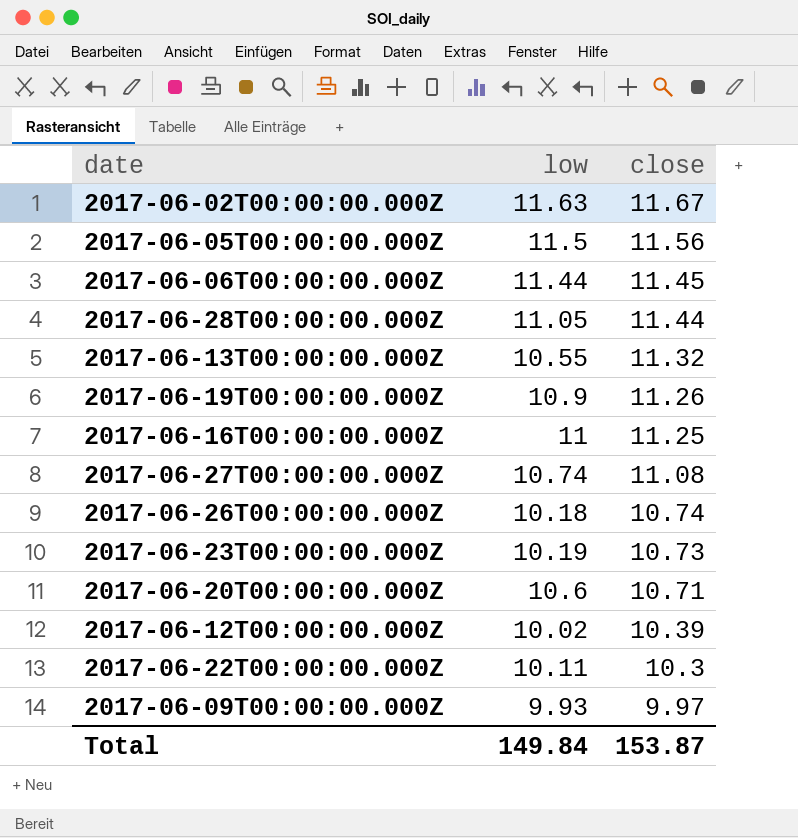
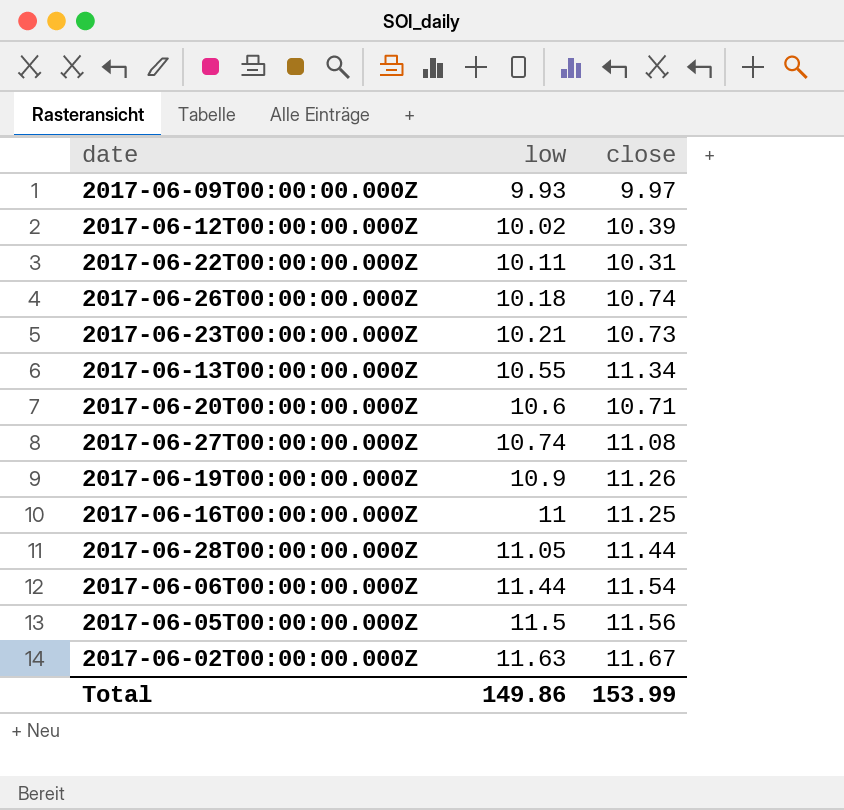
row order: close descending -> low ascending
2017-06-22T00:00:00.000Z | close: 10.3 -> 10.31
2017-06-23T00:00:00.000Z | low: 10.19 -> 10.21
2017-06-13T00:00:00.000Z | close: 11.32 -> 11.34
2017-06-06T00:00:00.000Z | close: 11.45 -> 11.54
Total | low: 149.84 -> 149.86
Total | close: 153.87 -> 153.99

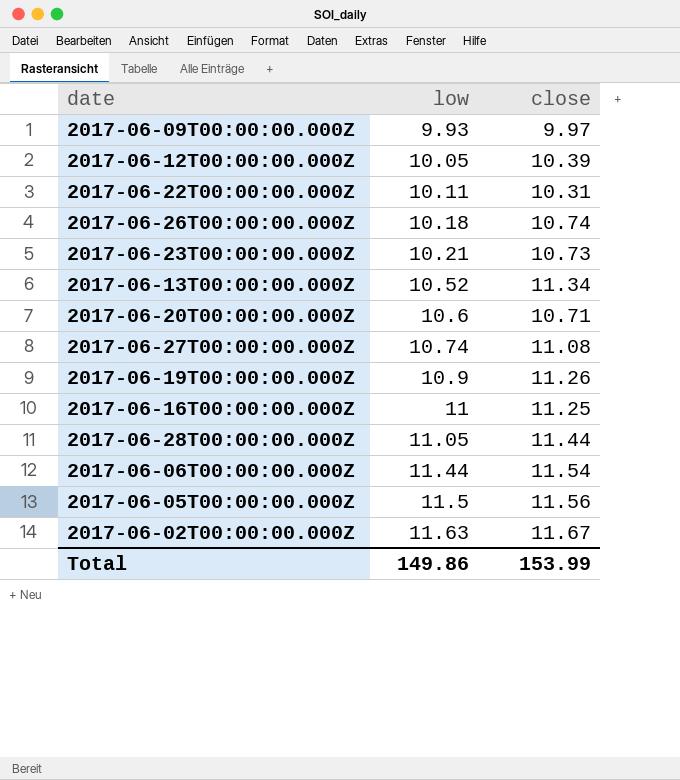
2017-06-12T00:00:00.000Z | low: 10.02 -> 10.05
2017-06-13T00:00:00.000Z | low: 10.55 -> 10.52

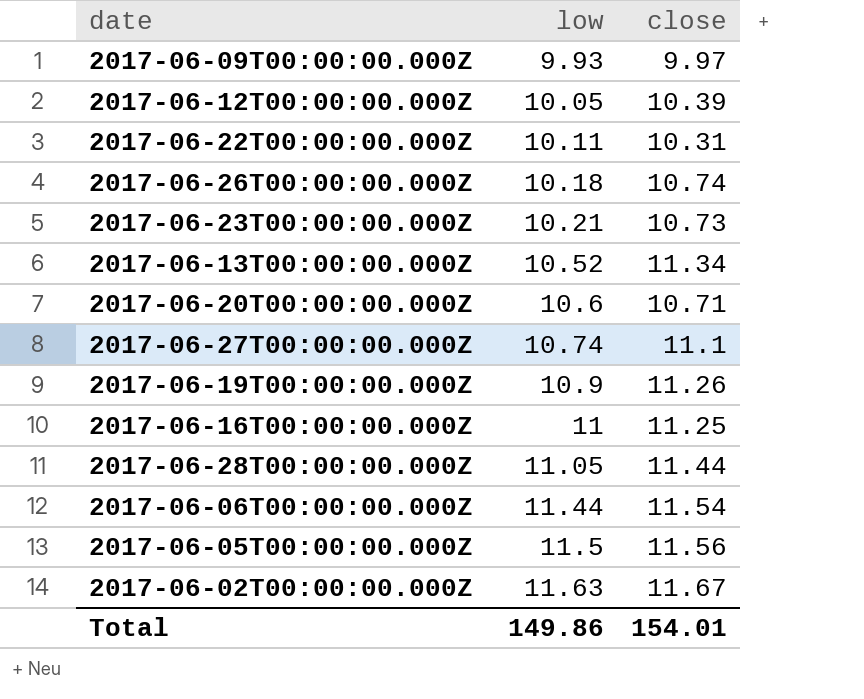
2017-06-27T00:00:00.000Z | close: 11.08 -> 11.1
Total | close: 153.99 -> 154.01

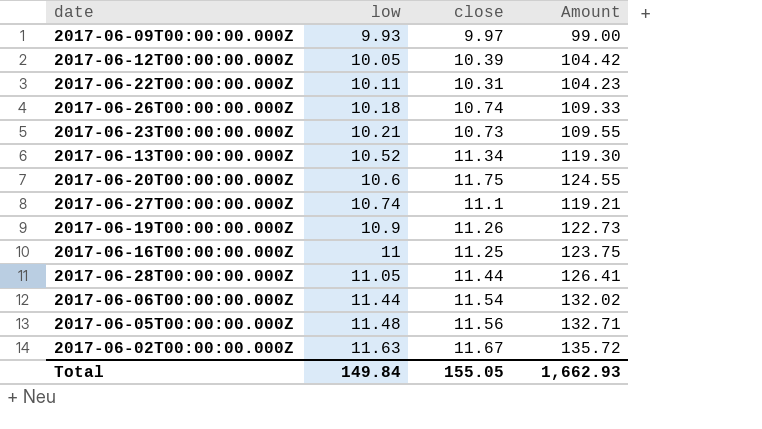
column Amount | formula: none -> [low] * [close]
2017-06-20T00:00:00.000Z | close: 10.71 -> 11.75
2017-06-05T00:00:00.000Z | low: 11.5 -> 11.48
Total | low: 149.86 -> 149.84
Total | close: 154.01 -> 155.05

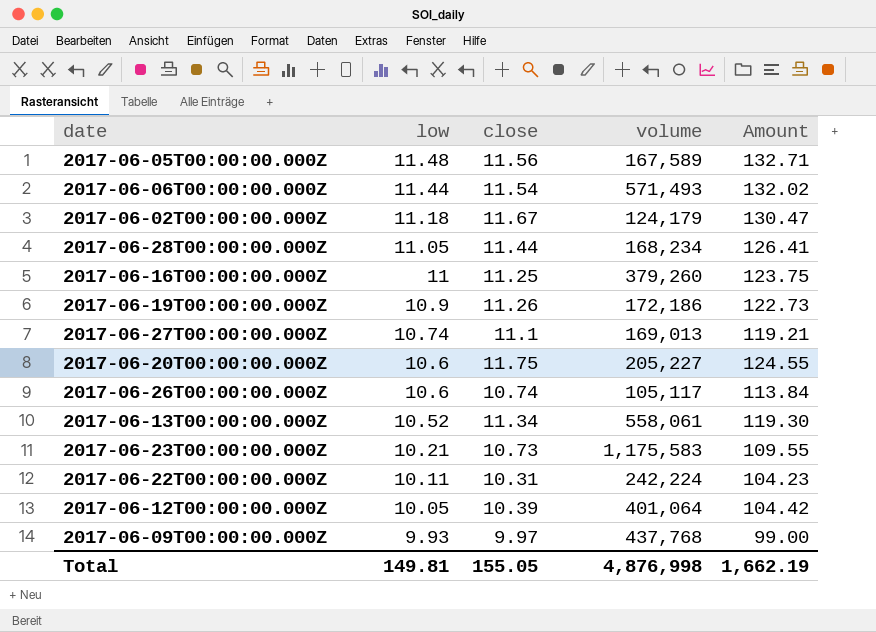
row order: low ascending -> low descending
column volume | position: none -> 4
2017-06-02T00:00:00.000Z | low: 11.63 -> 11.18
2017-06-02T00:00:00.000Z | Amount: 135.72 -> 130.47
2017-06-26T00:00:00.000Z | low: 10.18 -> 10.6
2017-06-26T00:00:00.000Z | Amount: 109.33 -> 113.84
Total | low: 149.84 -> 149.81
Total | Amount: 1,662.93 -> 1,662.19

